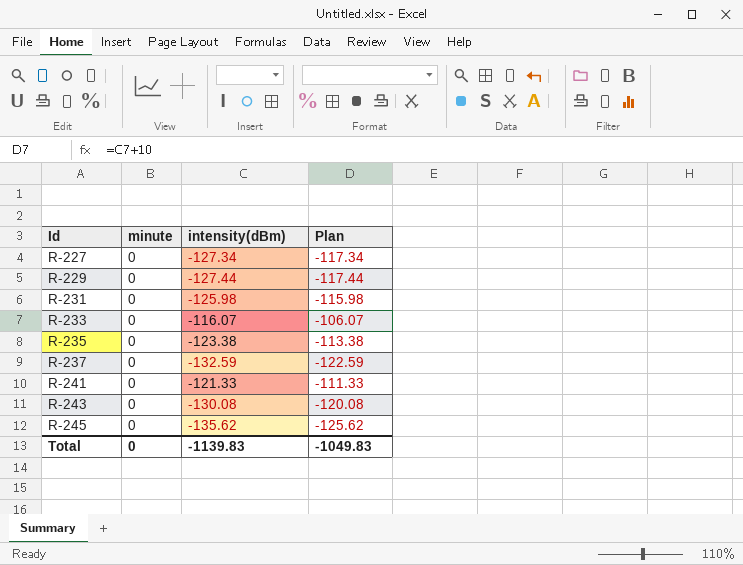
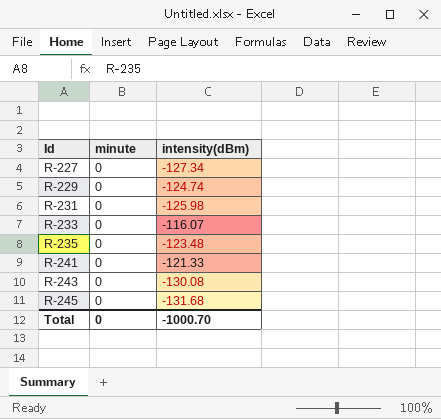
column Plan | formula: [intensity(dBm)] + 10 -> none
row R-237: 0 | -132.59 | -122.59 -> none
R-229 | intensity(dBm): -127.44 -> -124.74
R-235 | intensity(dBm): -123.38 -> -123.48
R-245 | intensity(dBm): -135.62 -> -131.68
Total | intensity(dBm): -1139.83 -> -1000.70

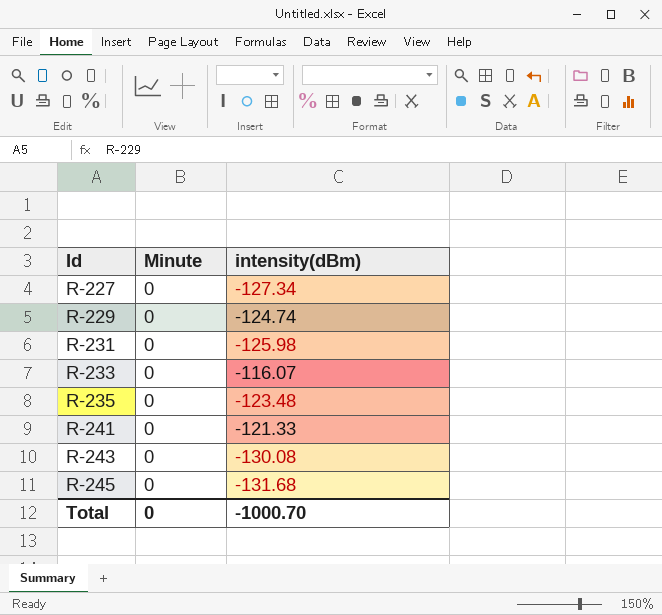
column name: minute -> Minute

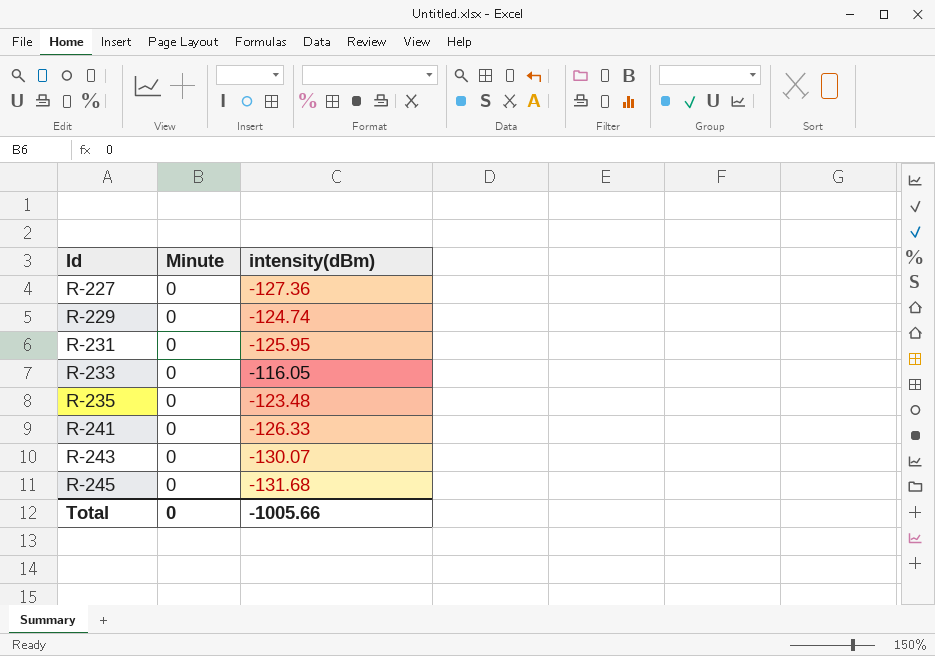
R-227 | intensity(dBm): -127.34 -> -127.36
R-231 | intensity(dBm): -125.98 -> -125.95
R-233 | intensity(dBm): -116.07 -> -116.05
R-241 | intensity(dBm): -121.33 -> -126.33
R-243 | intensity(dBm): -130.08 -> -130.07
Total | intensity(dBm): -1000.70 -> -1005.66

